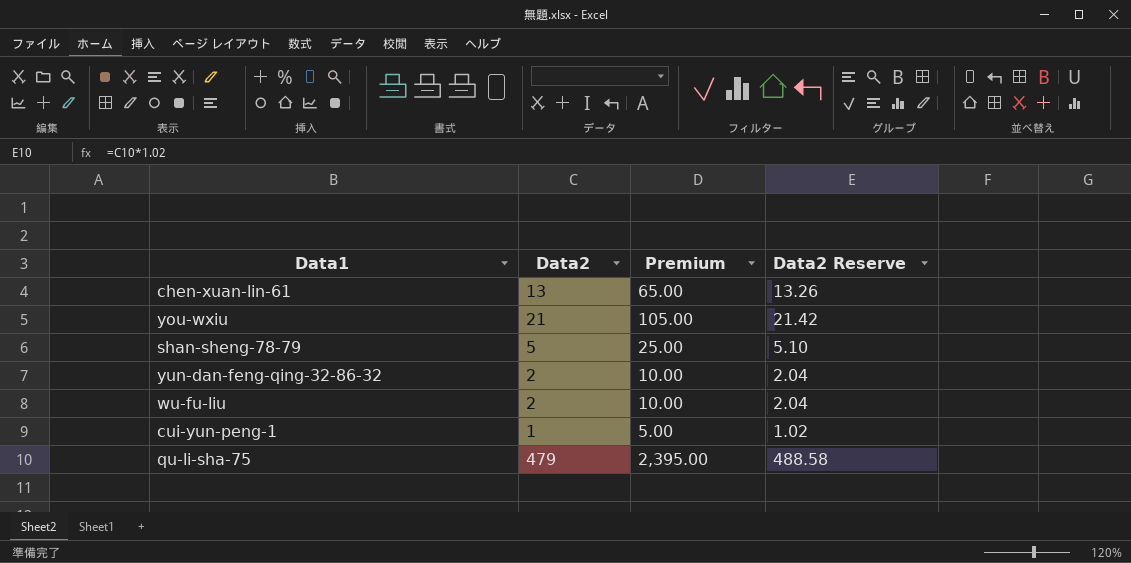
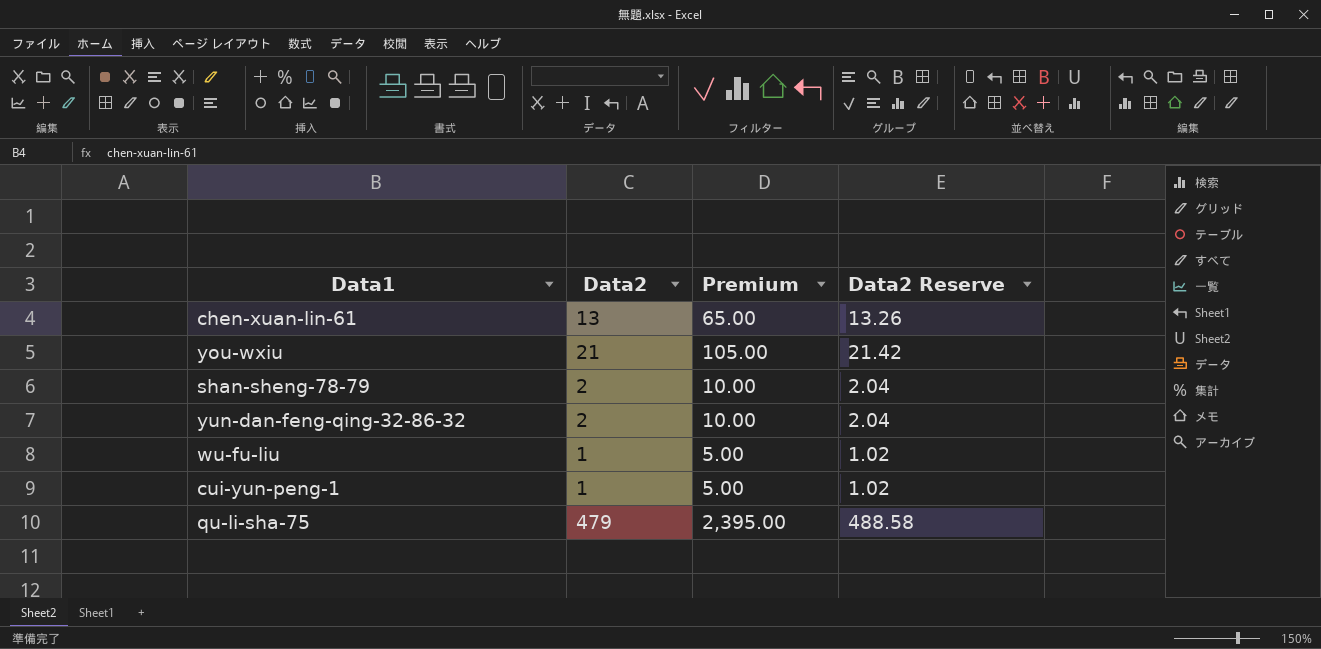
shan-sheng-78-79 | Data2: 5 -> 2
shan-sheng-78-79 | Premium: 25.00 -> 10.00
shan-sheng-78-79 | Data2 Reserve: 5.10 -> 2.04
wu-fu-liu | Data2: 2 -> 1
wu-fu-liu | Premium: 10.00 -> 5.00
wu-fu-liu | Data2 Reserve: 2.04 -> 1.02

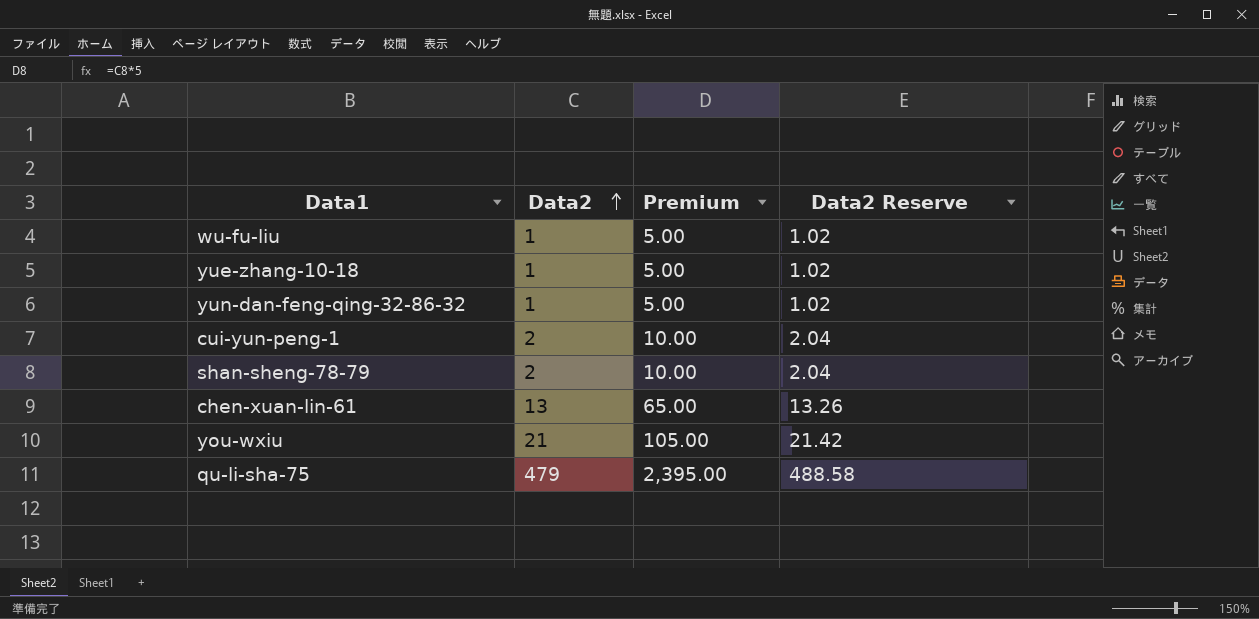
row order: none -> Data2 ascending
row yue-zhang-10-18: none -> 1 | 5.00 | 1.02
yun-dan-feng-qing-32-86-32 | Data2: 2 -> 1
yun-dan-feng-qing-32-86-32 | Premium: 10.00 -> 5.00
yun-dan-feng-qing-32-86-32 | Data2 Reserve: 2.04 -> 1.02
cui-yun-peng-1 | Data2: 1 -> 2
cui-yun-peng-1 | Premium: 5.00 -> 10.00
cui-yun-peng-1 | Data2 Reserve: 1.02 -> 2.04

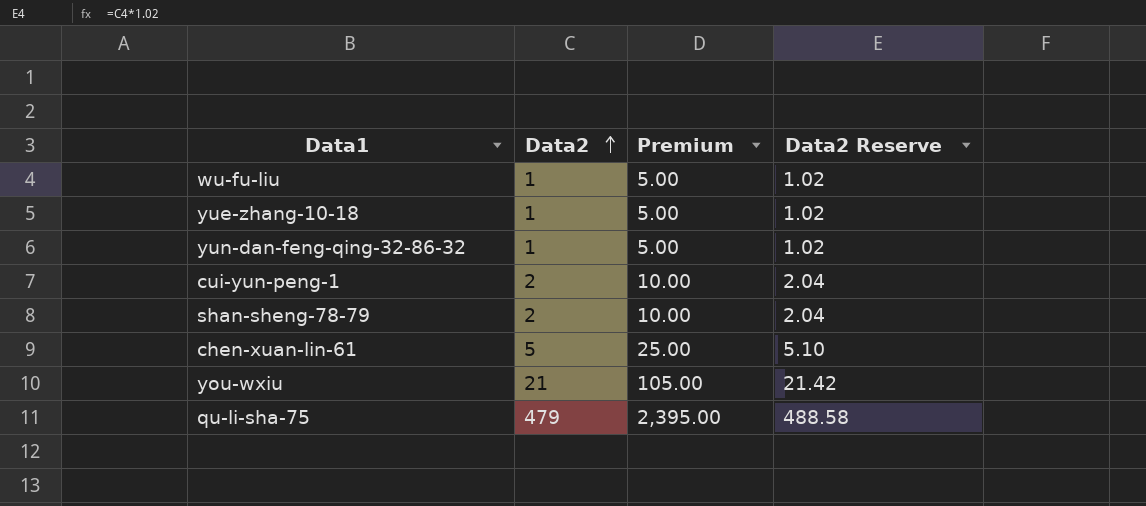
chen-xuan-lin-61 | Data2: 13 -> 5
chen-xuan-lin-61 | Premium: 65.00 -> 25.00
chen-xuan-lin-61 | Data2 Reserve: 13.26 -> 5.10

